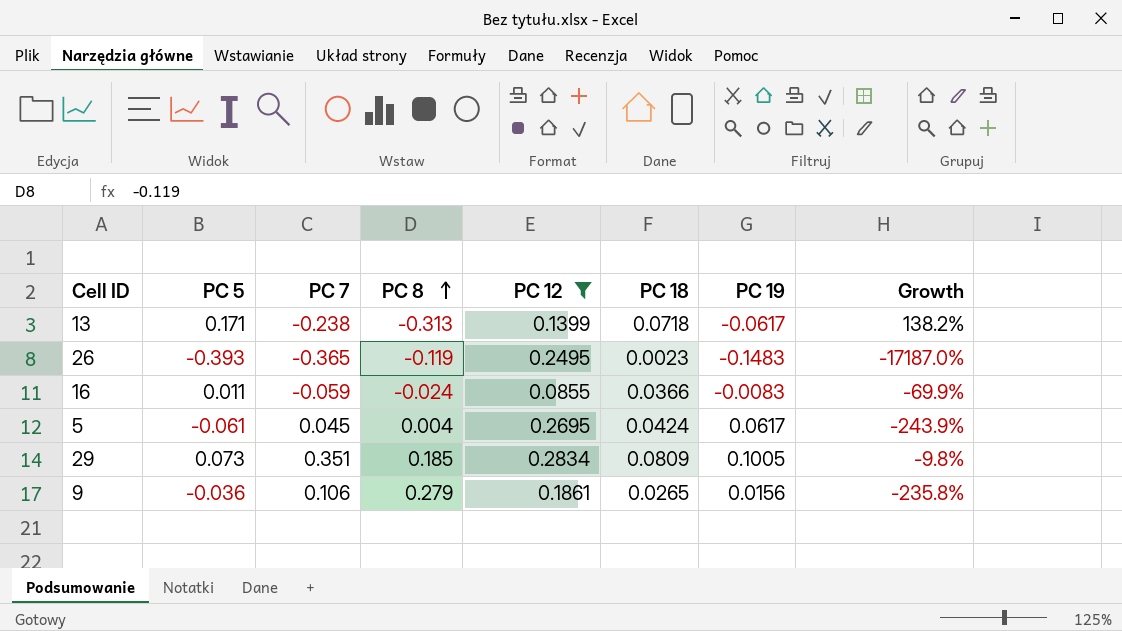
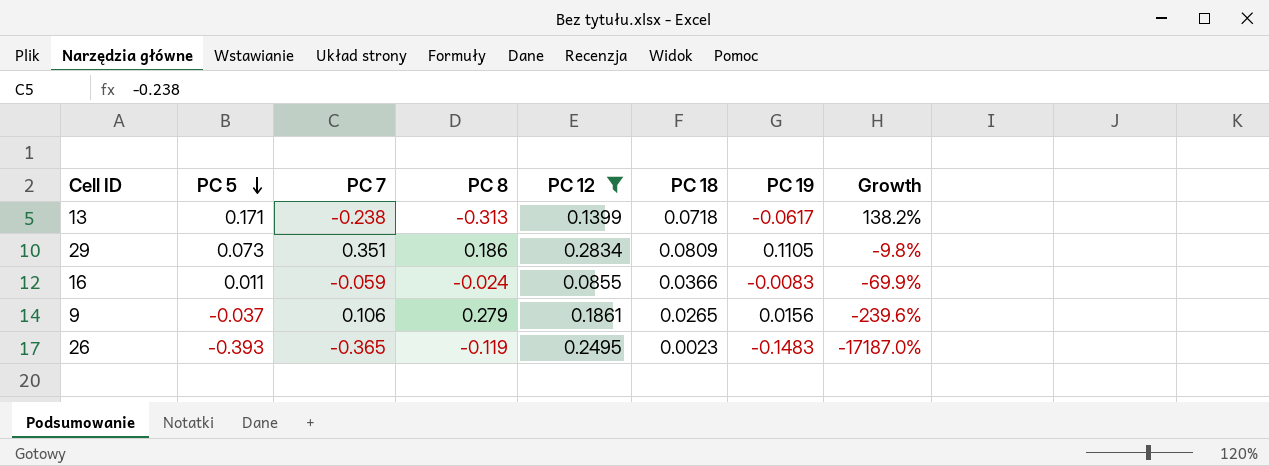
row order: PC 8 ascending -> PC 5 descending
row 5: -0.061 | 0.045 | 0.004 | 0.2695 | 0.0424 | 0.0617 | -243.9% -> none
29 | PC 8: 0.185 -> 0.186
29 | PC 19: 0.1005 -> 0.1105
9 | PC 5: -0.036 -> -0.037
9 | Growth: -235.8% -> -239.6%

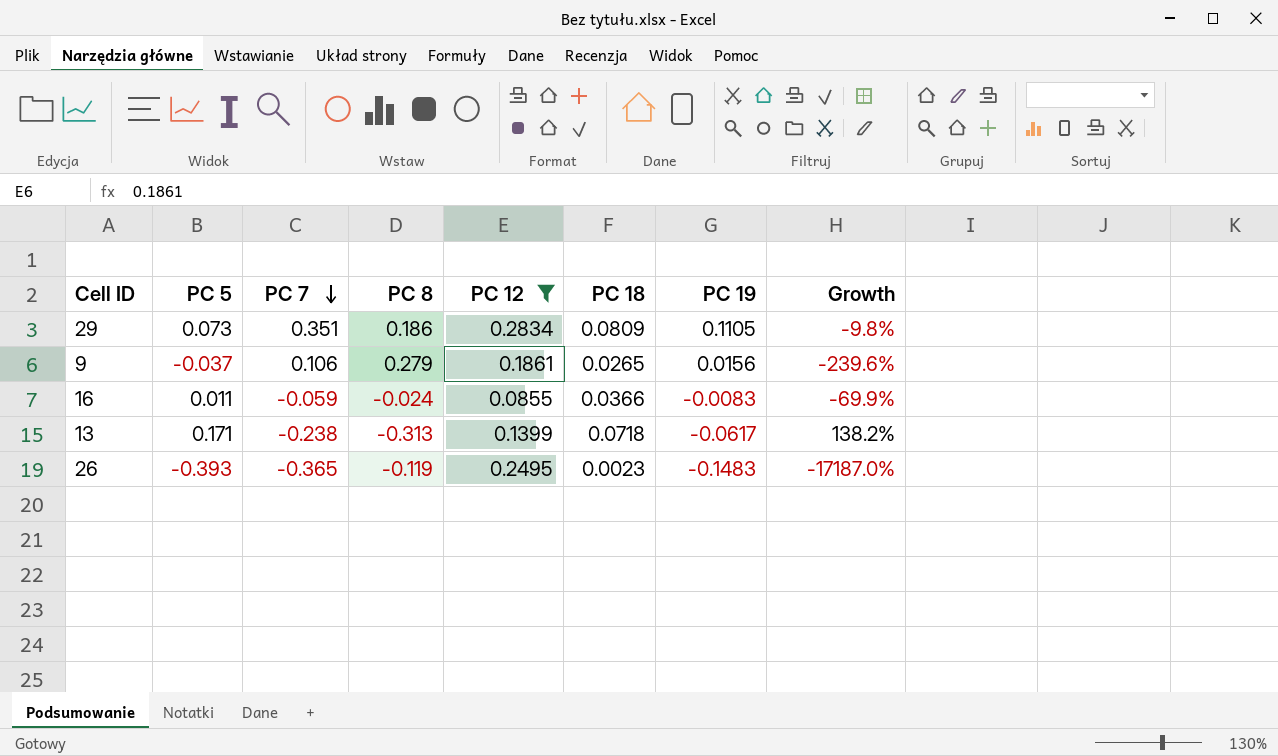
row order: PC 5 descending -> PC 7 descending

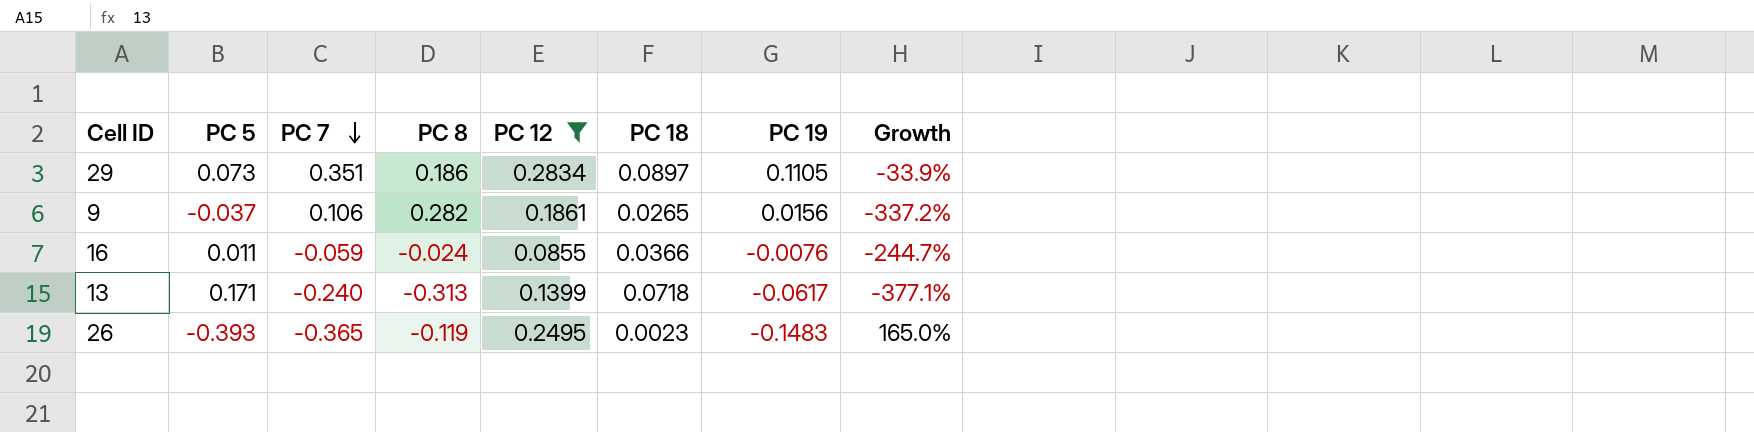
column Growth | formula: ([PC 5] - [PC 18]) / [PC 18] -> ([PC 5] - [PC 19]) / [PC 19]
29 | PC 18: 0.0809 -> 0.0897
9 | PC 8: 0.279 -> 0.282
16 | PC 19: -0.0083 -> -0.0076
13 | PC 7: -0.238 -> -0.240

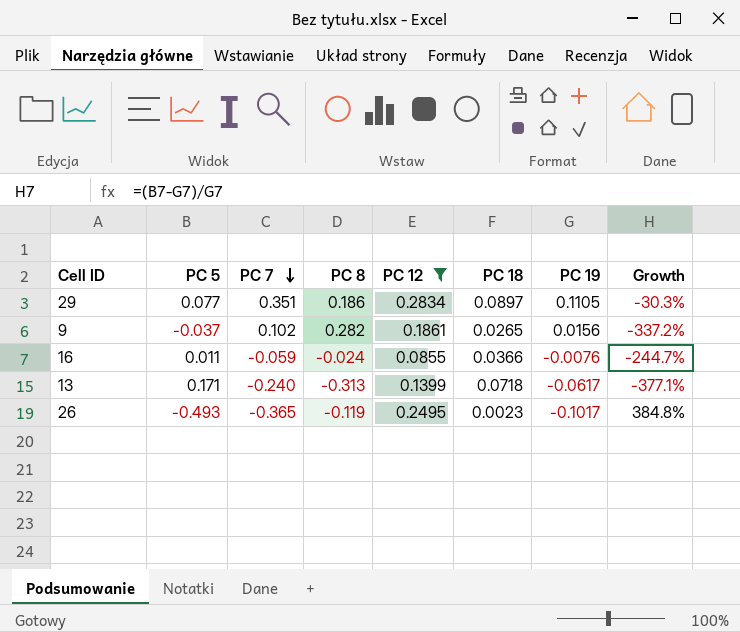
29 | PC 5: 0.073 -> 0.077
29 | Growth: -33.9% -> -30.3%
9 | PC 7: 0.106 -> 0.102
26 | PC 5: -0.393 -> -0.493
26 | PC 19: -0.1483 -> -0.1017
26 | Growth: 165.0% -> 384.8%

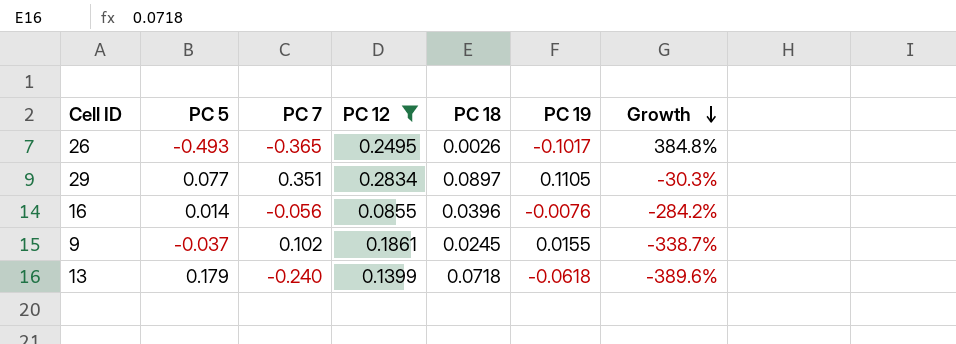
row order: PC 7 descending -> Growth descending
column PC 8 | position: 4 -> none
26 | PC 18: 0.0023 -> 0.0026
16 | PC 5: 0.011 -> 0.014
16 | PC 7: -0.059 -> -0.056
16 | PC 18: 0.0366 -> 0.0396
16 | Growth: -244.7% -> -284.2%
9 | PC 18: 0.0265 -> 0.0245
9 | PC 19: 0.0156 -> 0.0155
9 | Growth: -337.2% -> -338.7%
13 | PC 5: 0.171 -> 0.179
13 | PC 19: -0.0617 -> -0.0618
13 | Growth: -377.1% -> -389.6%

